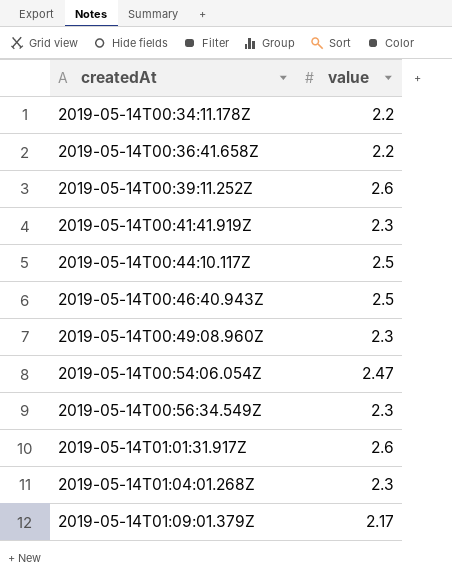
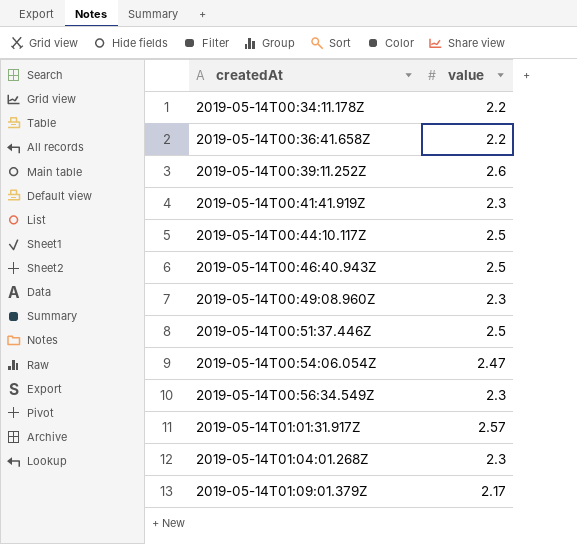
row 2019-05-14T00:51:37.446Z: none -> 2.5
2019-05-14T01:01:31.917Z | value: 2.6 -> 2.57

